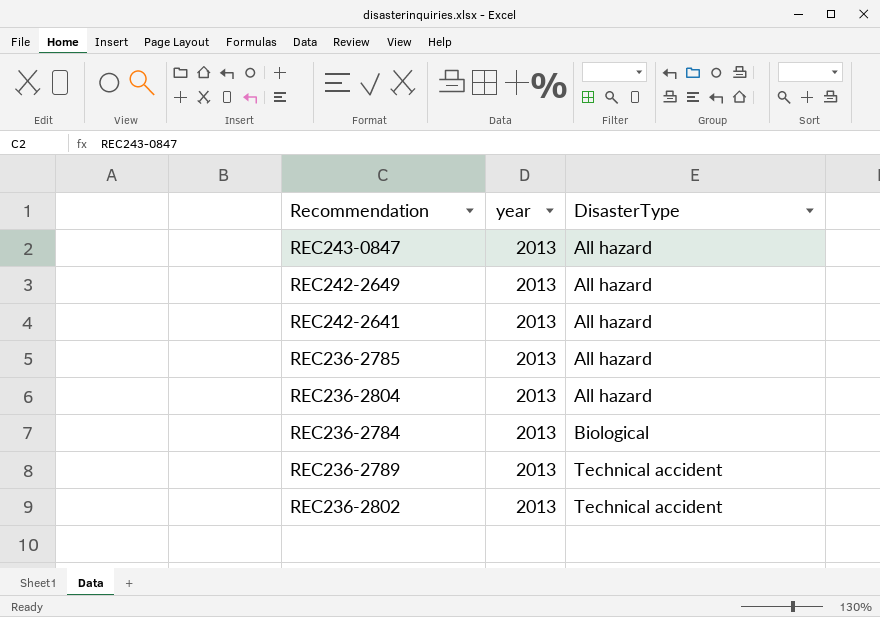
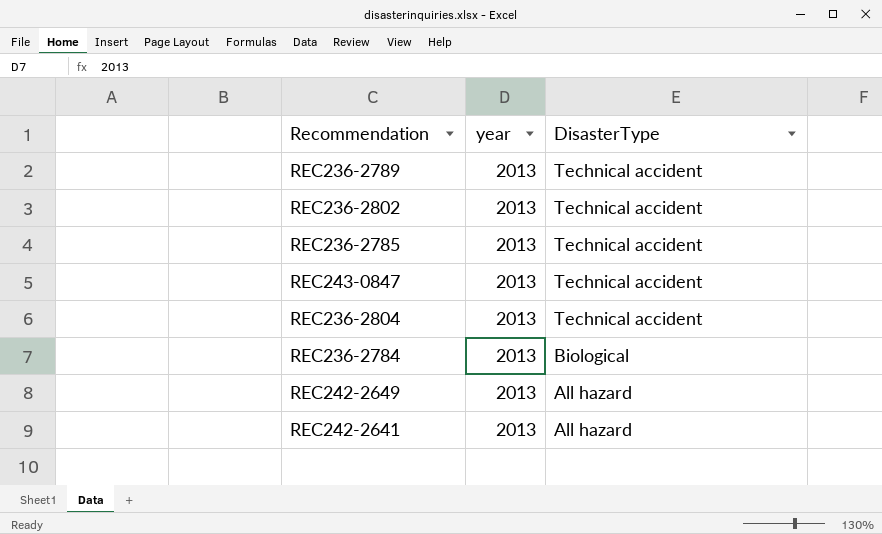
row order: DisasterType ascending -> DisasterType descending
REC236-2785 | DisasterType: All hazard -> Technical accident
REC243-0847 | DisasterType: All hazard -> Technical accident
REC236-2804 | DisasterType: All hazard -> Technical accident

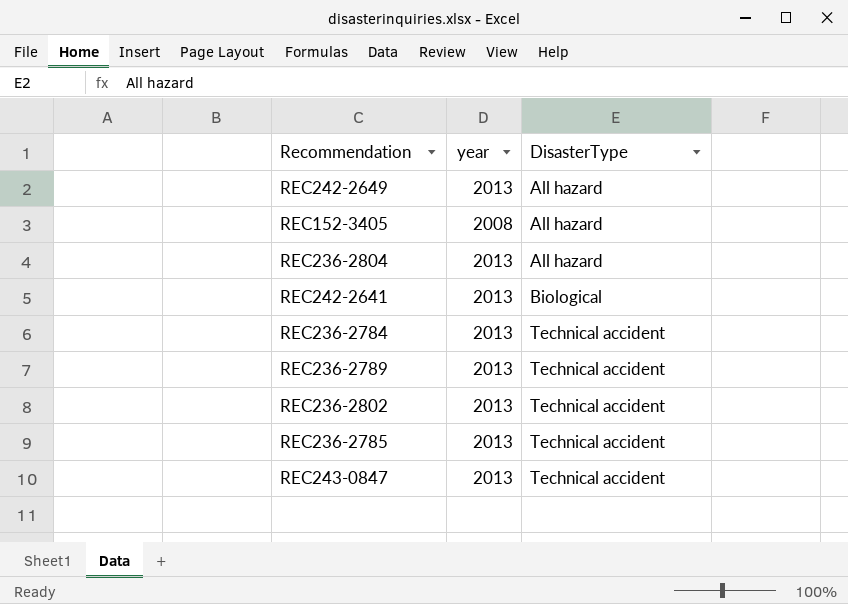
row order: DisasterType descending -> DisasterType ascending
row REC152-3405: none -> 2008 | All hazard
REC236-2804 | DisasterType: Technical accident -> All hazard
REC242-2641 | DisasterType: All hazard -> Biological
REC236-2784 | DisasterType: Biological -> Technical accident

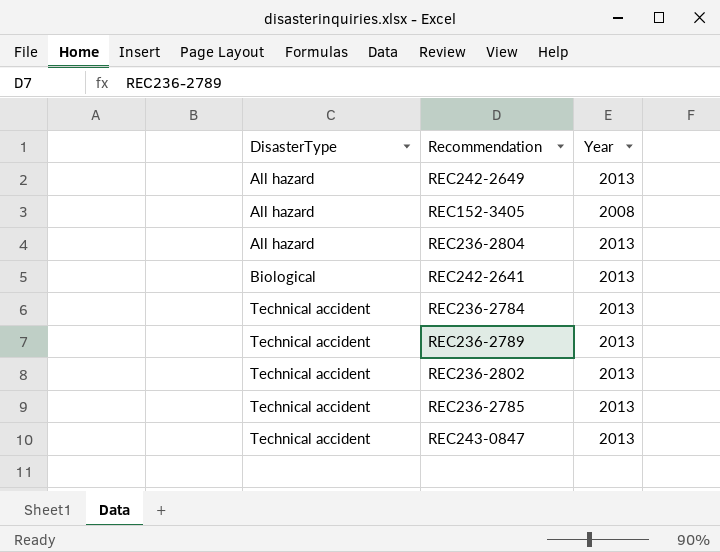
column DisasterType | position: 3 -> 1
column name: year -> Year

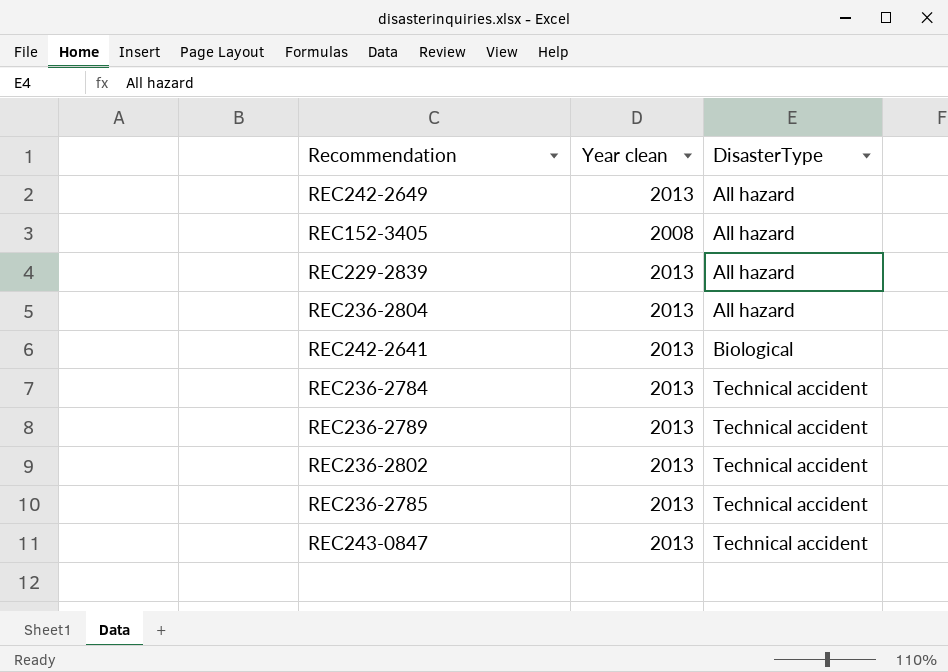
column name: Year -> Year clean
column DisasterType | position: 1 -> 3
row REC229-2839: none -> 2013 | All hazard

